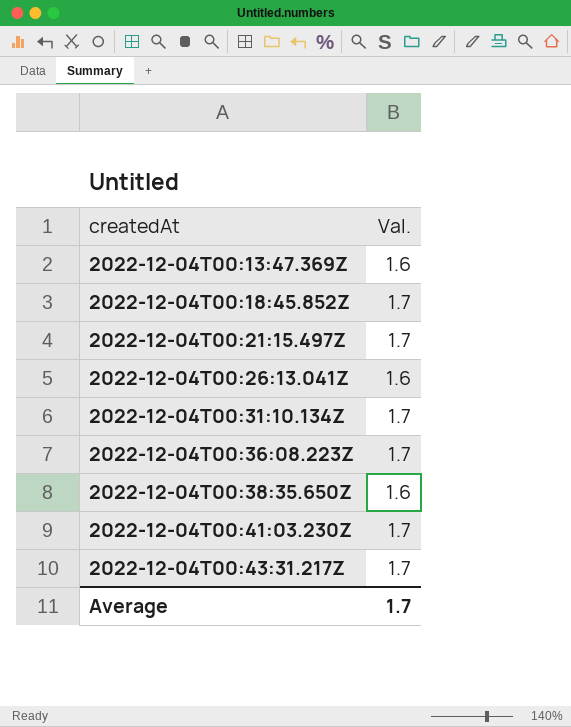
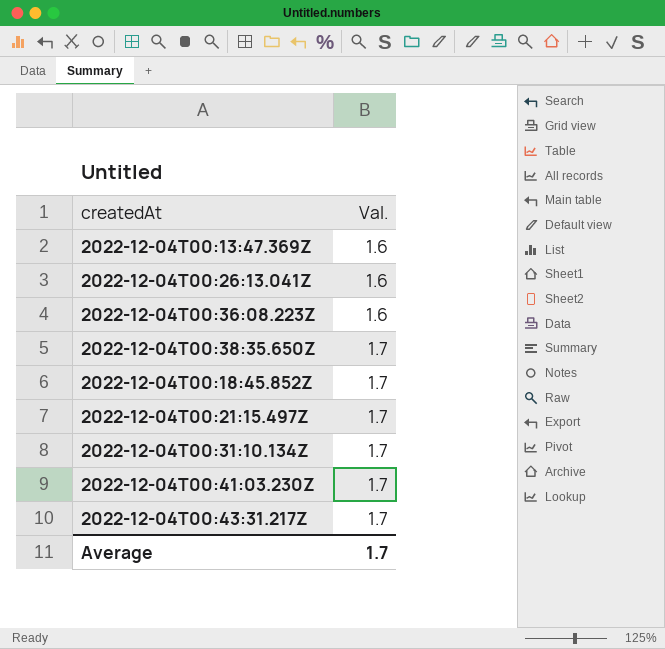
row order: createdAt ascending -> Val. ascending
2022-12-04T00:36:08.223Z | Val.: 1.7 -> 1.6
2022-12-04T00:38:35.650Z | Val.: 1.6 -> 1.7

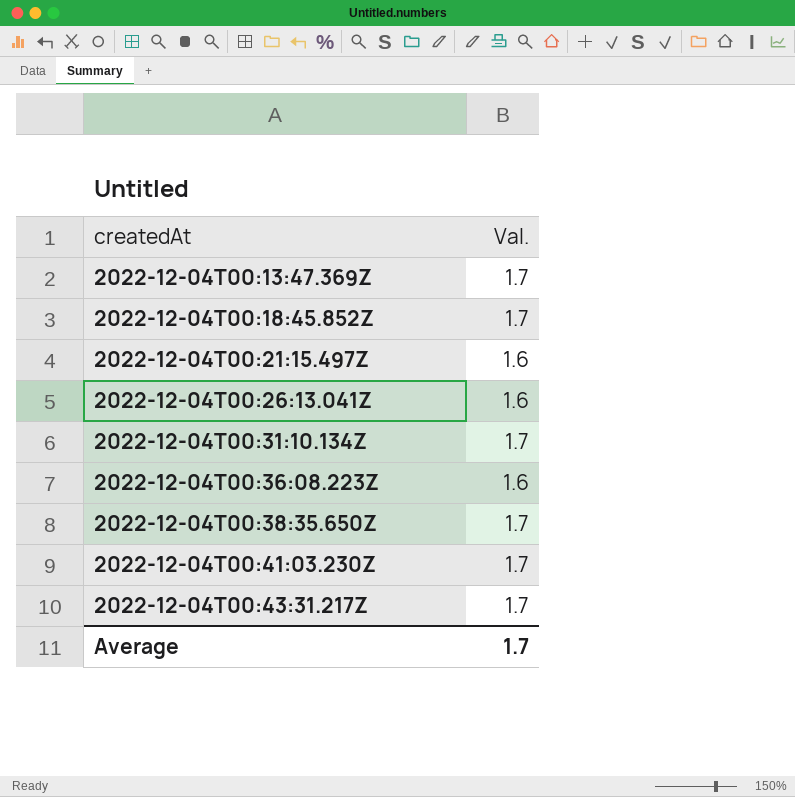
row order: Val. ascending -> createdAt ascending
2022-12-04T00:13:47.369Z | Val.: 1.6 -> 1.7
2022-12-04T00:21:15.497Z | Val.: 1.7 -> 1.6

